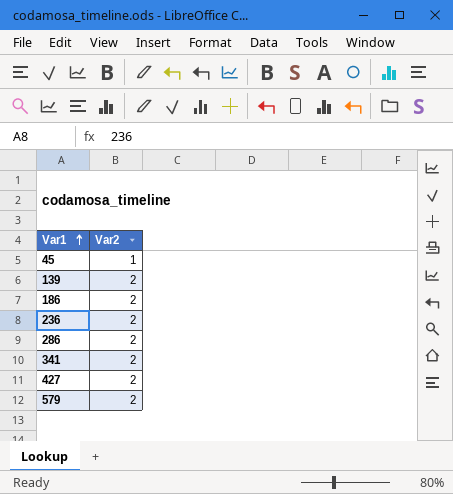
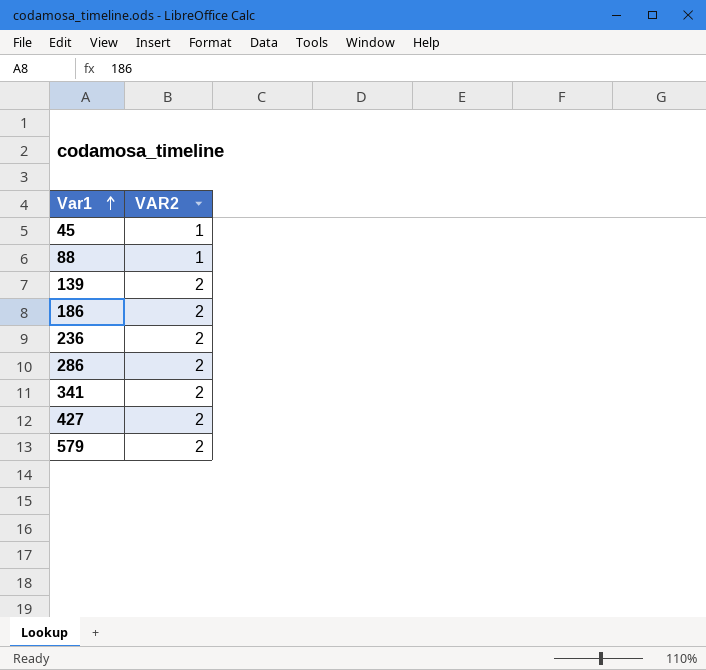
column name: Var2 -> VAR2
row 88: none -> 1

